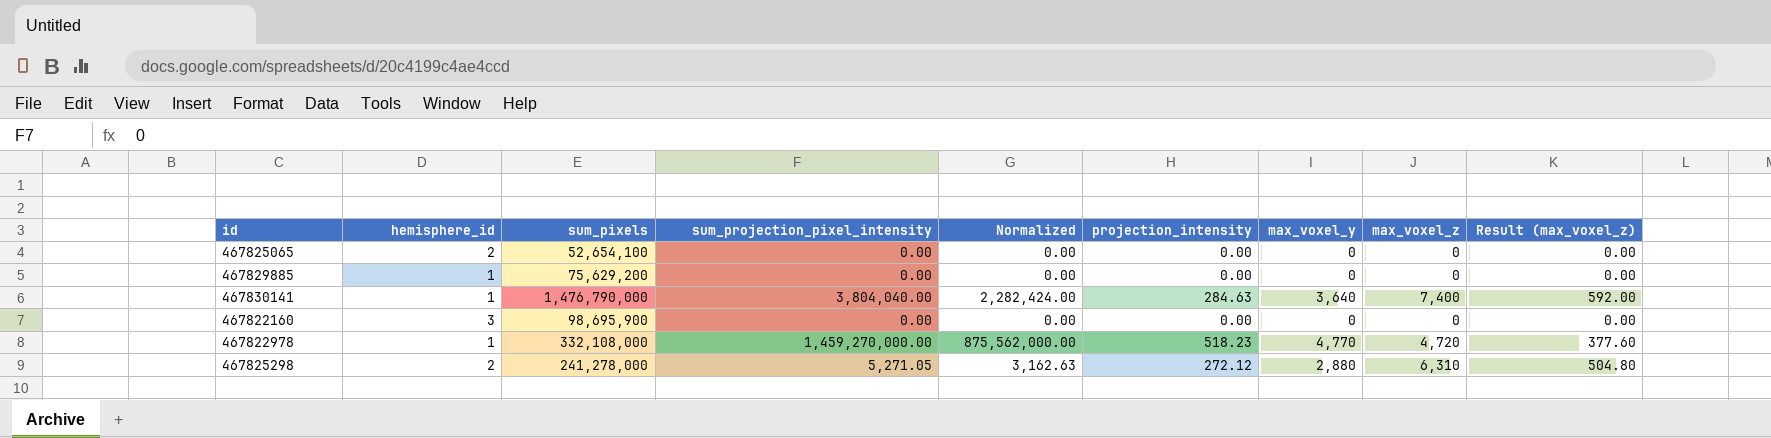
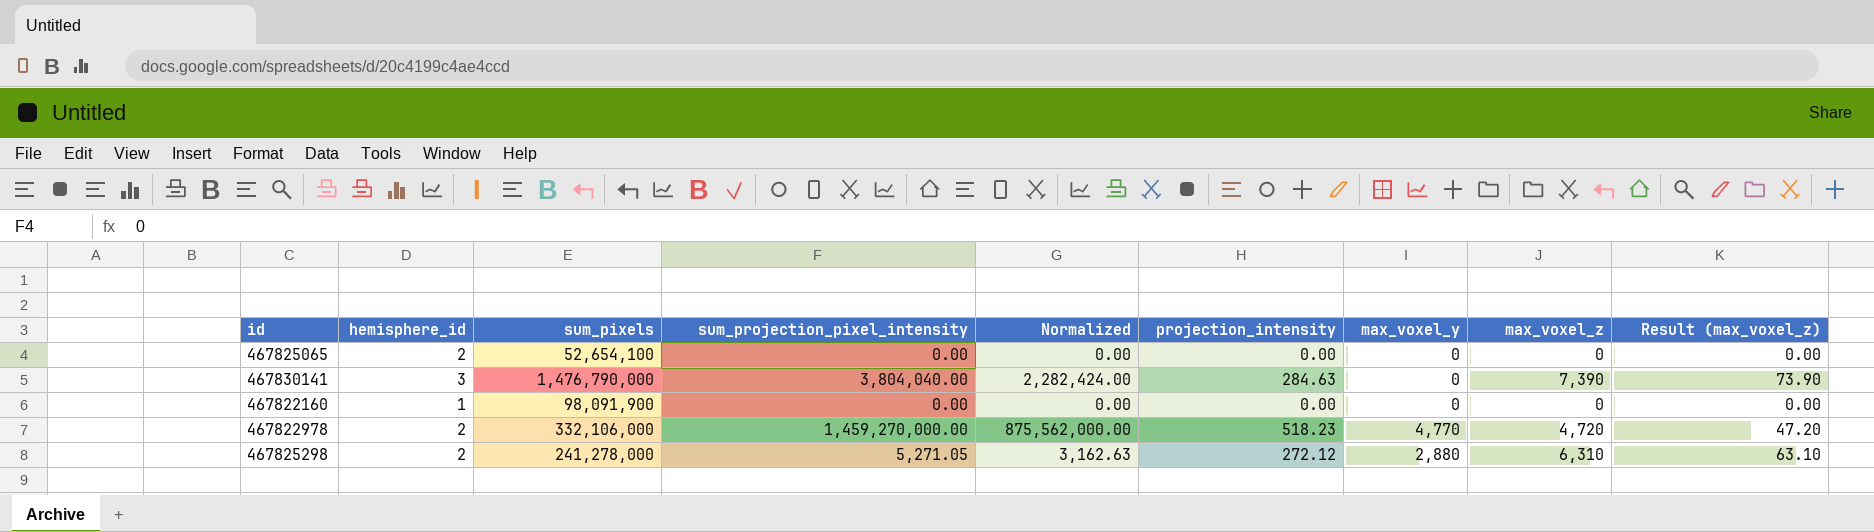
column Result (max_voxel_z) | formula: [max_voxel_z] * 0.08 -> [max_voxel_z] * 0.01
row 467829885: 1 | 75,629,200 | 0.00 | 0.00 | 0.00 | 0 | 0 | 0.00 -> none
467830141 | hemisphere_id: 1 -> 3
467830141 | max_voxel_y: 3,640 -> 0
467830141 | max_voxel_z: 7,400 -> 7,390
467822160 | hemisphere_id: 3 -> 1
467822160 | sum_pixels: 98,695,900 -> 98,091,900
467822978 | hemisphere_id: 1 -> 2
467822978 | sum_pixels: 332,108,000 -> 332,106,000

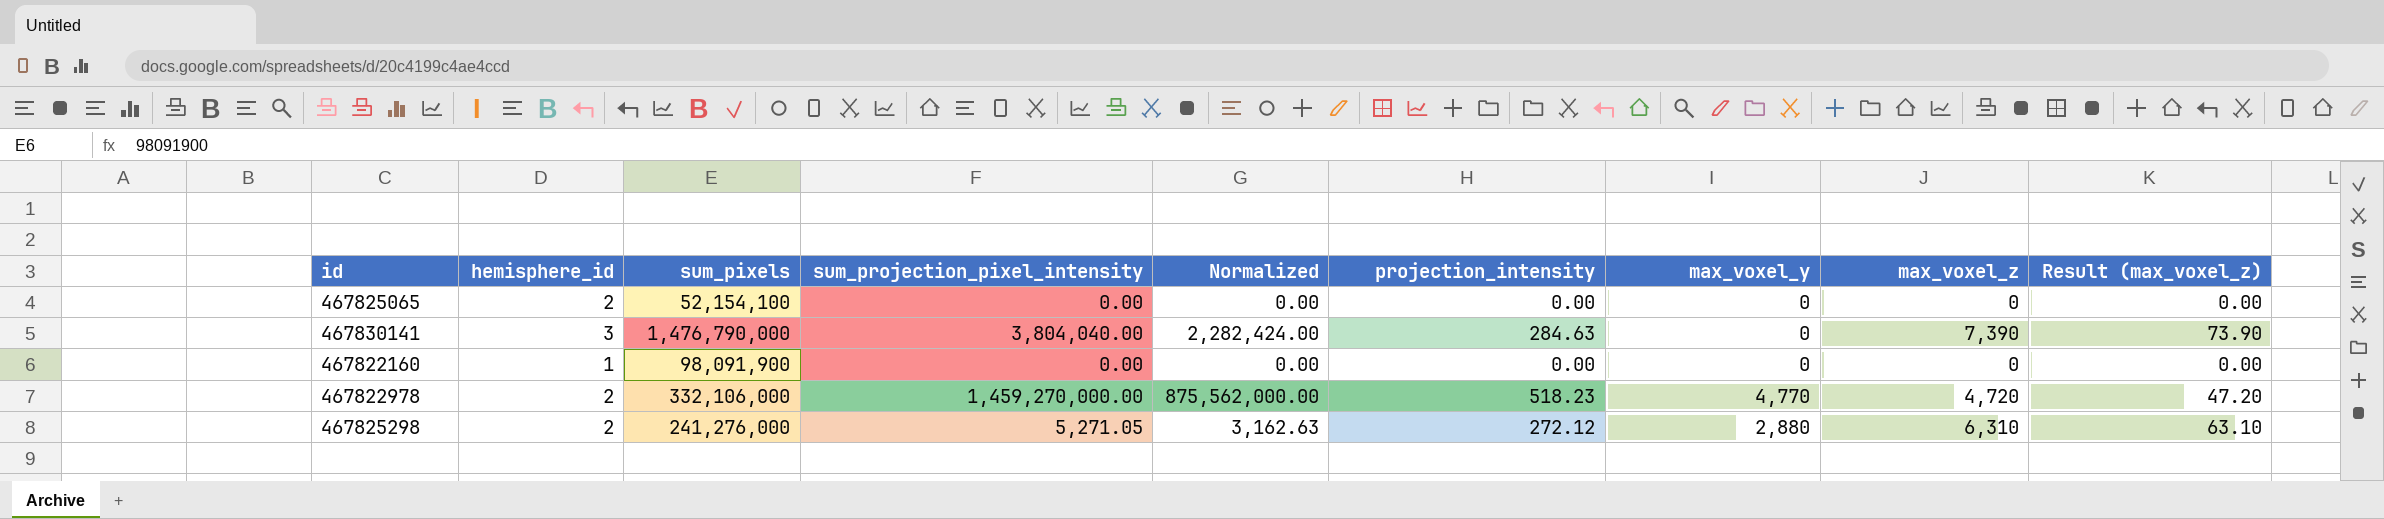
467825065 | sum_pixels: 52,654,100 -> 52,154,100
467825298 | sum_pixels: 241,278,000 -> 241,276,000

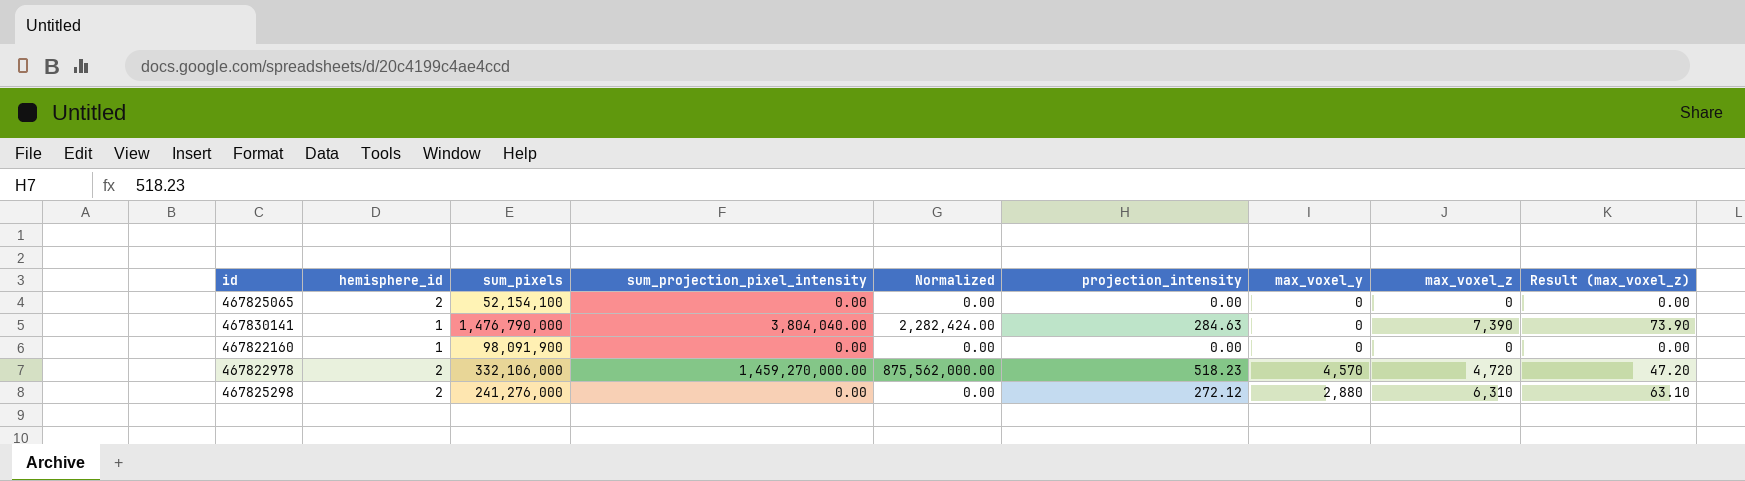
467830141 | hemisphere_id: 3 -> 1
467822978 | max_voxel_y: 4,770 -> 4,570
467825298 | sum_projection_pixel_intensity: 5,271.05 -> 0.00
467825298 | Normalized: 3,162.63 -> 0.00

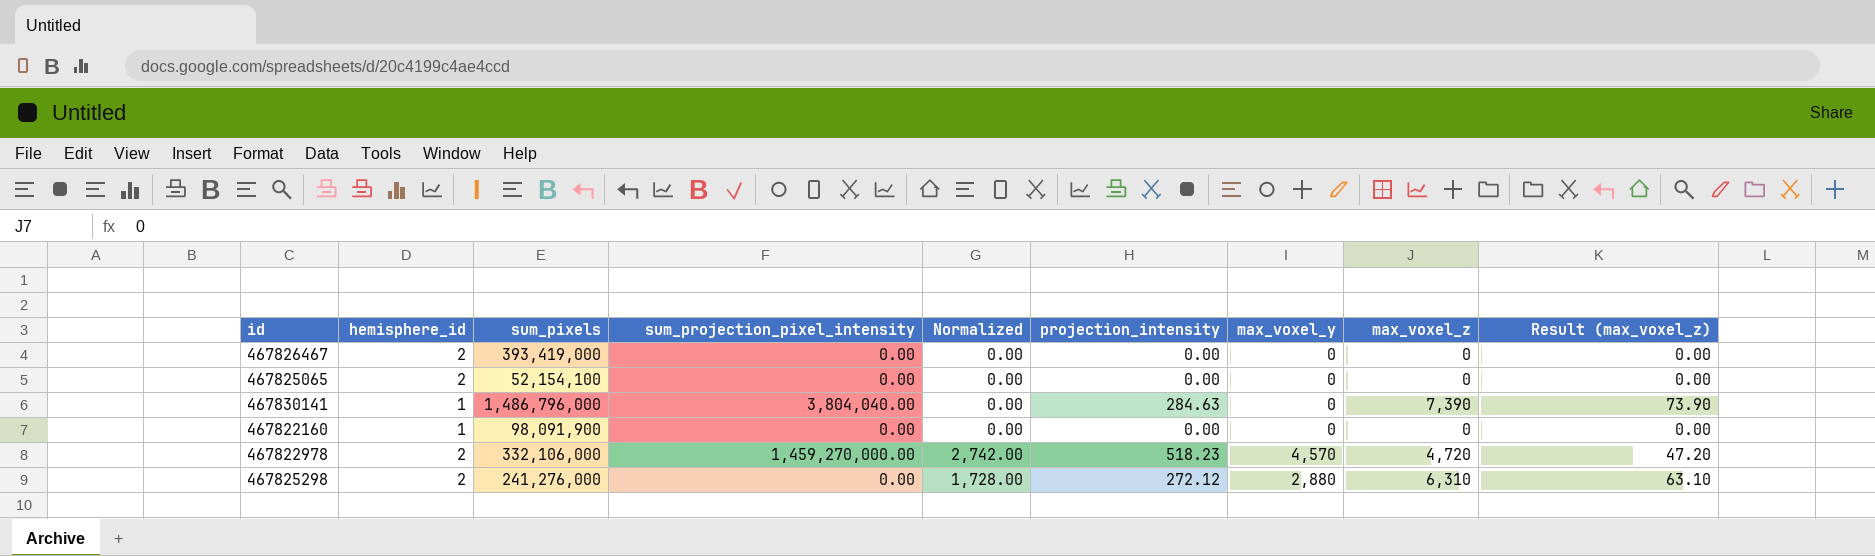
column Normalized | formula: [sum_projection_pixel_intensity] * 0.6 -> [max_voxel_y] * 0.6
row 467826467: none -> 2 | 393,419,000 | 0.00 | 0.00 | 0.00 | 0 | 0 | 0.00
467830141 | sum_pixels: 1,476,790,000 -> 1,486,796,000

